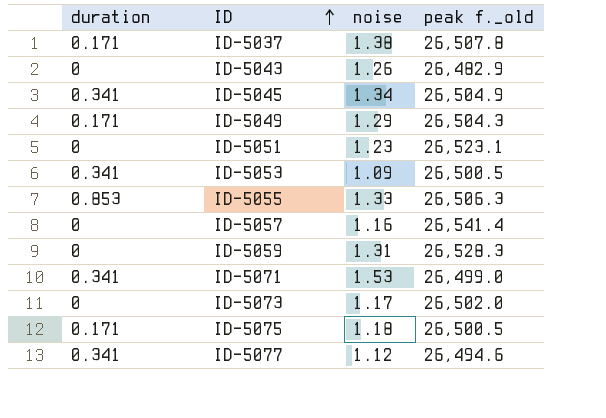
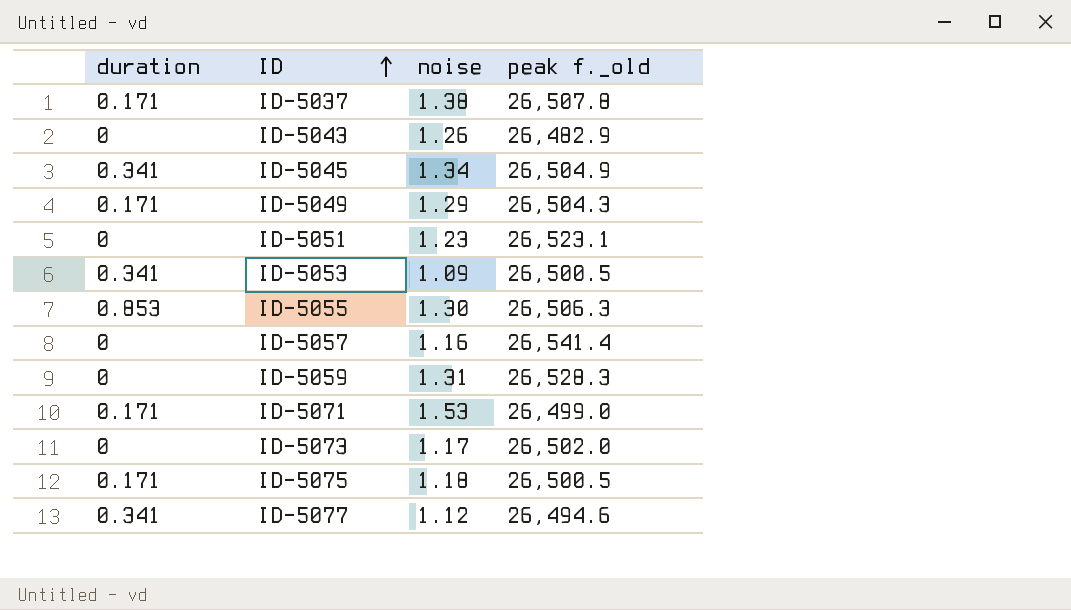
ID-5055 | noise: 1.33 -> 1.30
ID-5071 | duration: 0.341 -> 0.171

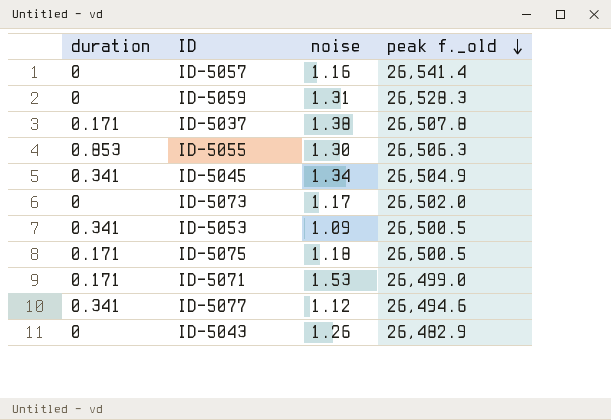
row order: ID ascending -> peak f._old descending
row ID-5049: 0.171 | 1.29 | 26,504.3 -> none
row ID-5051: 0 | 1.23 | 26,523.1 -> none

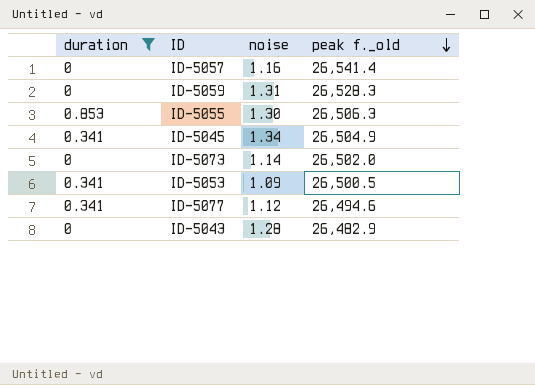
filter: none -> duration != 0.171
ID-5073 | noise: 1.17 -> 1.14
ID-5043 | noise: 1.26 -> 1.28

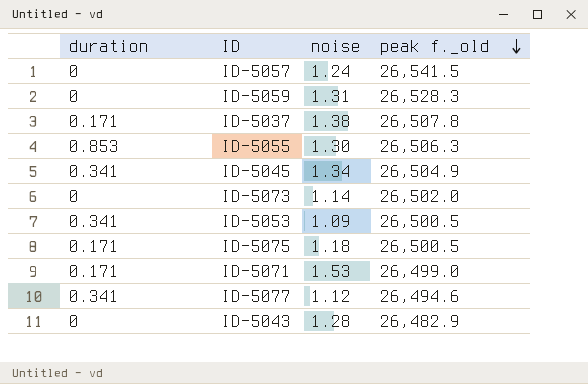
filter: duration != 0.171 -> none
ID-5057 | noise: 1.16 -> 1.24
ID-5057 | peak f._old: 26,541.4 -> 26,541.5

